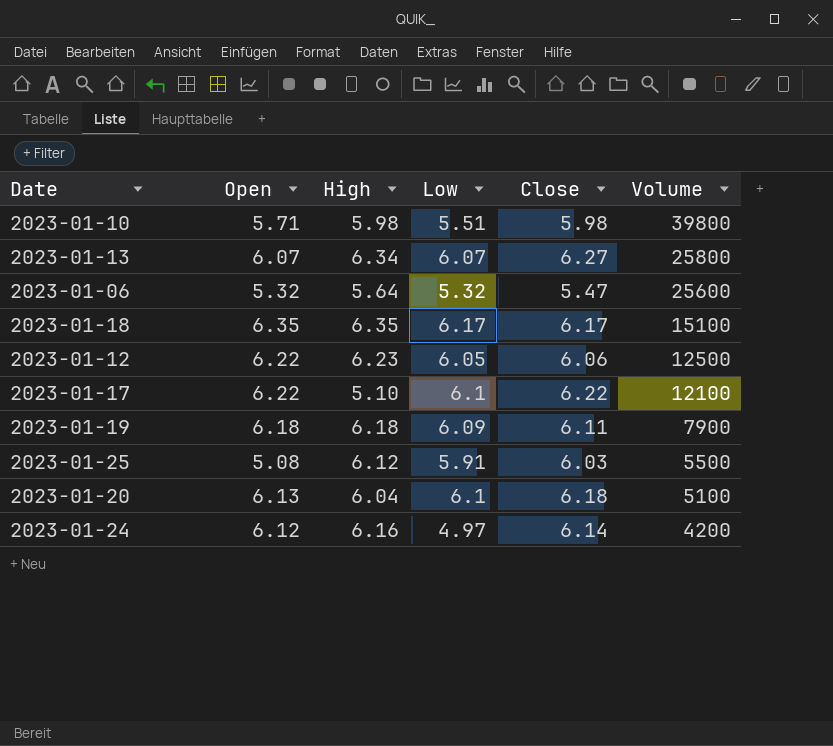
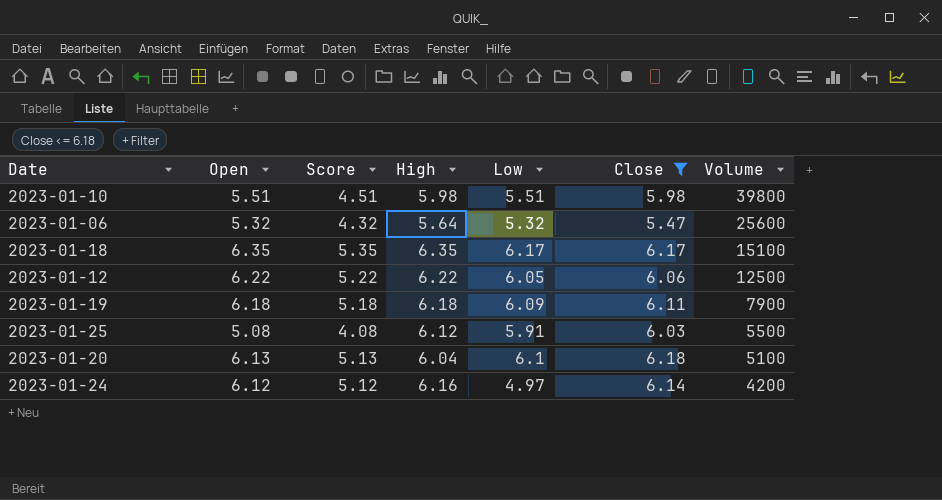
filter: none -> Close <= 6.18
column Score | formula: none -> [Open] - 1
2023-01-10 | Open: 5.71 -> 5.51
2023-01-12 | High: 6.23 -> 6.22

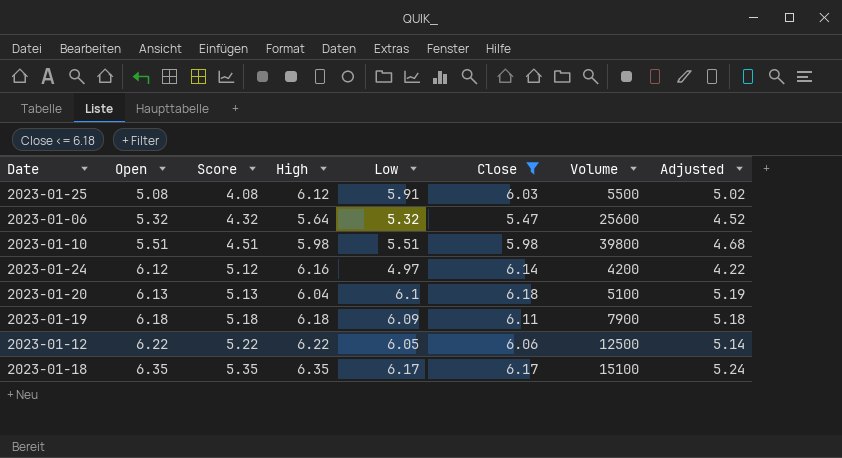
row order: Volume descending -> Open ascending
column Adjusted | formula: none -> [Low] * 0.85

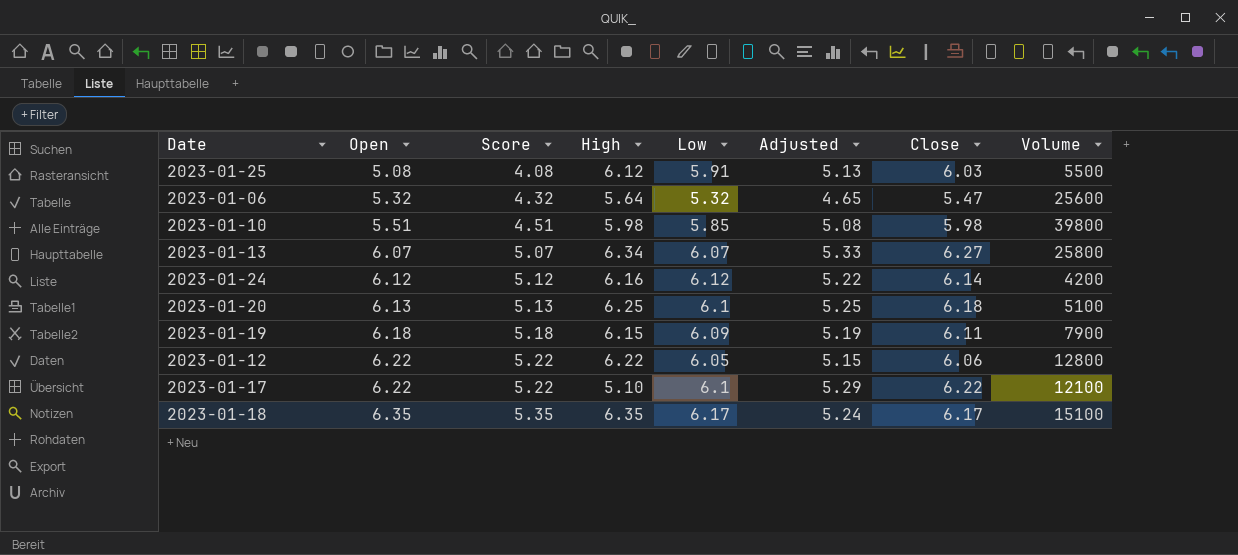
filter: Close <= 6.18 -> none
column Adjusted | formula: [Low] * 0.85 -> [Close] * 0.85
column Adjusted | position: 8 -> 6
2023-01-10 | Low: 5.51 -> 5.85
2023-01-24 | Low: 4.97 -> 6.12
2023-01-20 | High: 6.04 -> 6.25
2023-01-19 | High: 6.18 -> 6.15
2023-01-12 | Volume: 12500 -> 12800

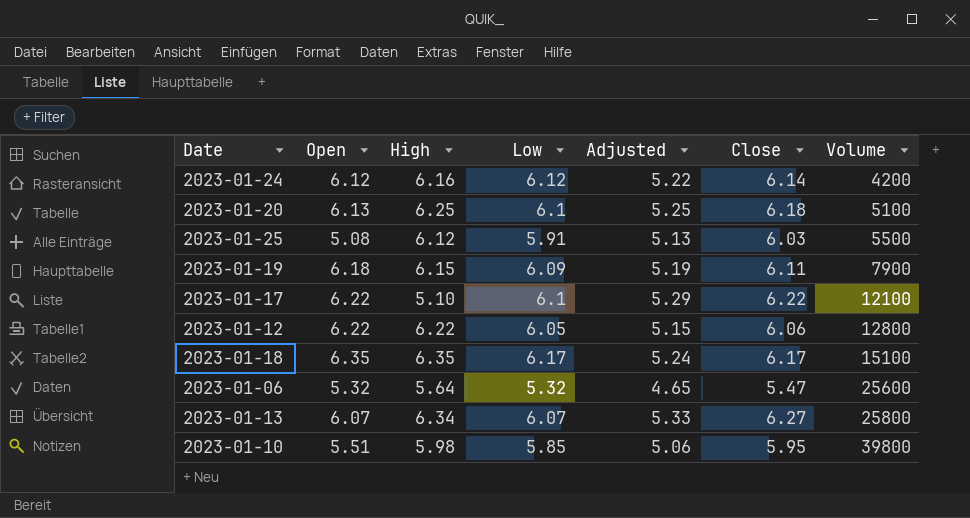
row order: Open ascending -> Volume ascending
column Score | formula: [Open] - 1 -> none
2023-01-10 | Adjusted: 5.08 -> 5.06
2023-01-10 | Close: 5.98 -> 5.95

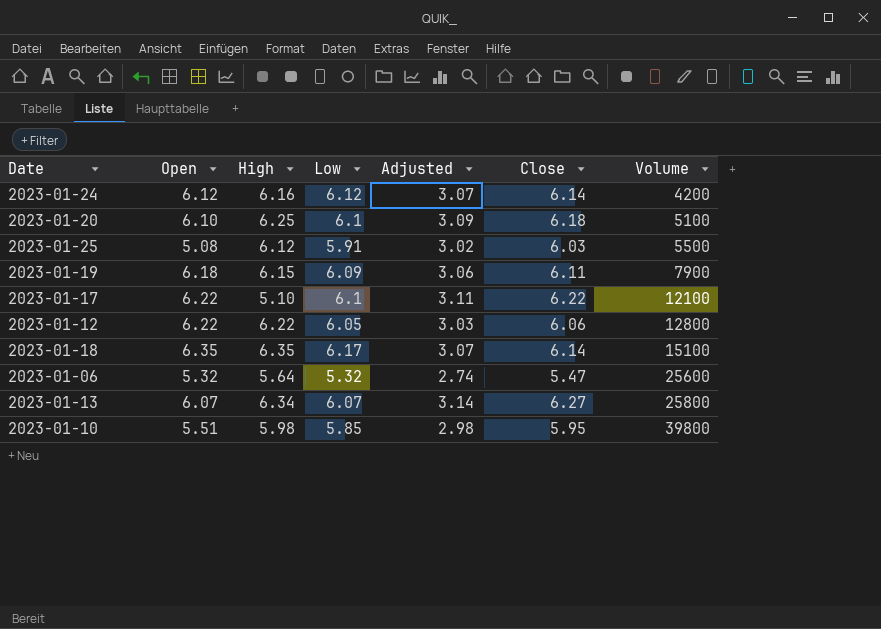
column Adjusted | formula: [Close] * 0.85 -> [Close] * 0.5
2023-01-20 | Open: 6.13 -> 6.10
2023-01-18 | Close: 6.17 -> 6.14

